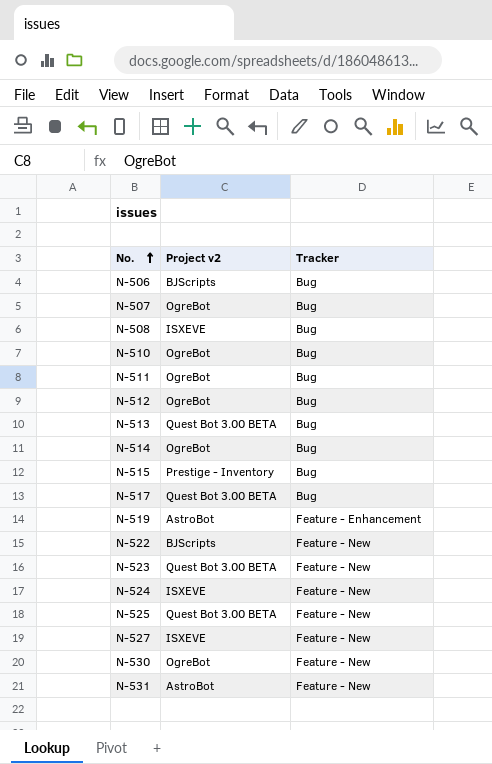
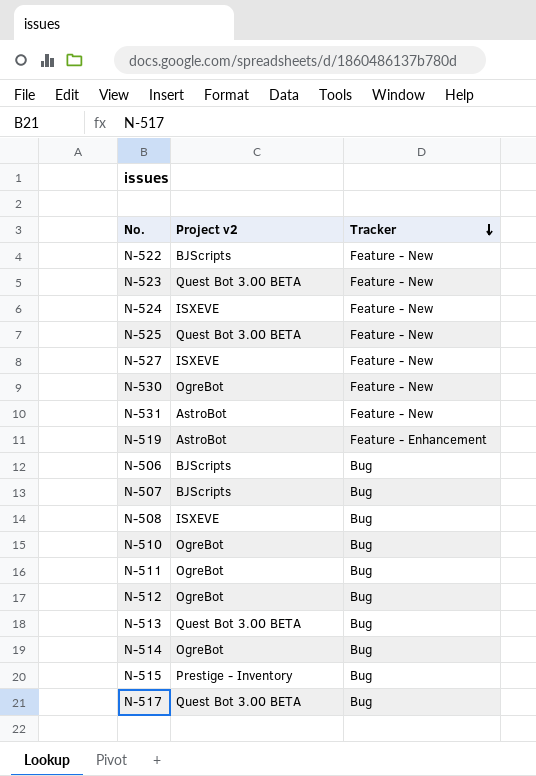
row order: No. ascending -> Tracker descending
N-507 | Project v2: OgreBot -> BJScripts

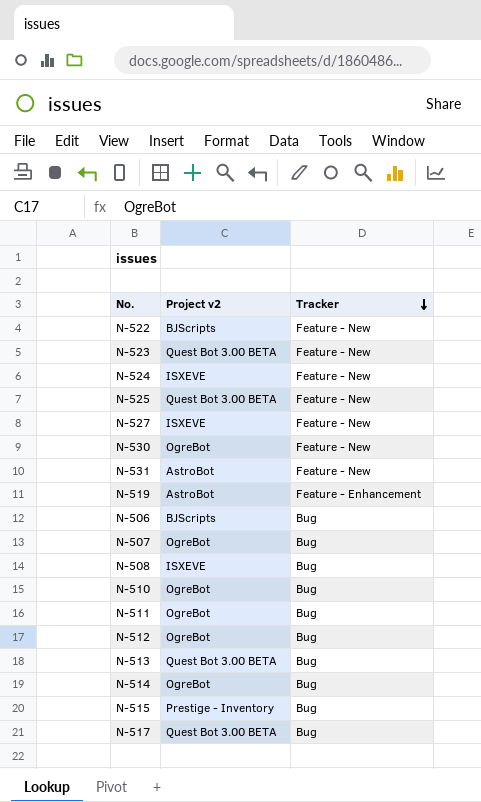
N-507 | Project v2: BJScripts -> OgreBot

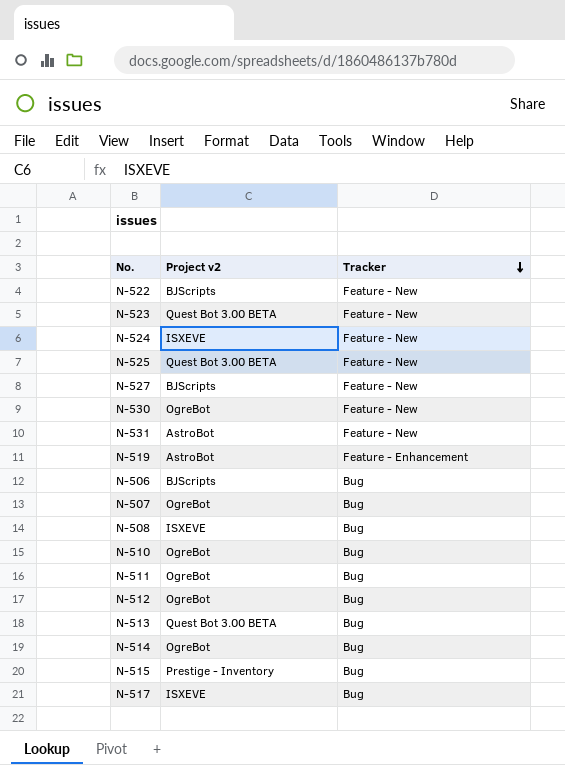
N-527 | Project v2: ISXEVE -> BJScripts
N-517 | Project v2: Quest Bot 3.00 BETA -> ISXEVE

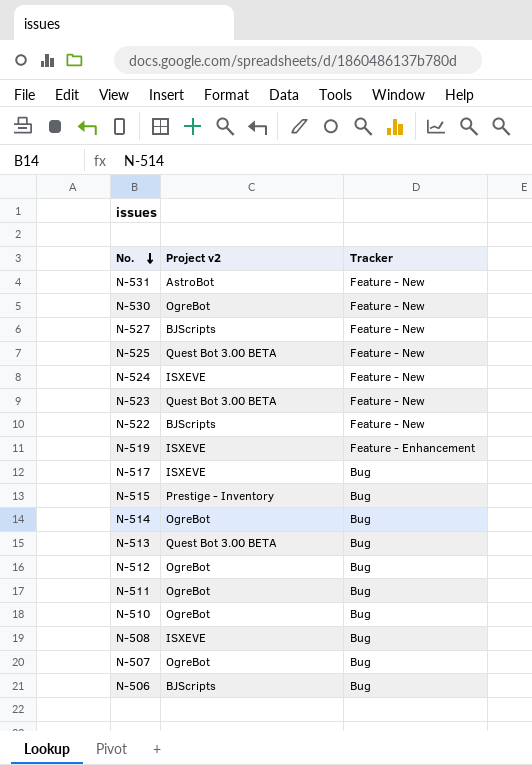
row order: Tracker descending -> No. descending
N-519 | Project v2: AstroBot -> ISXEVE

